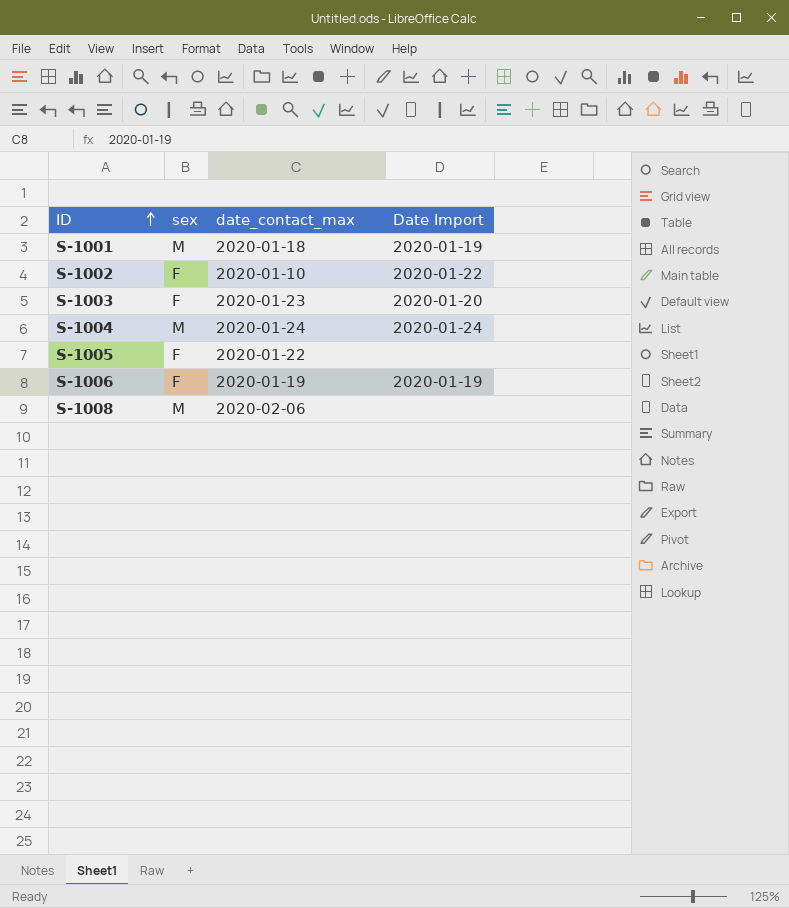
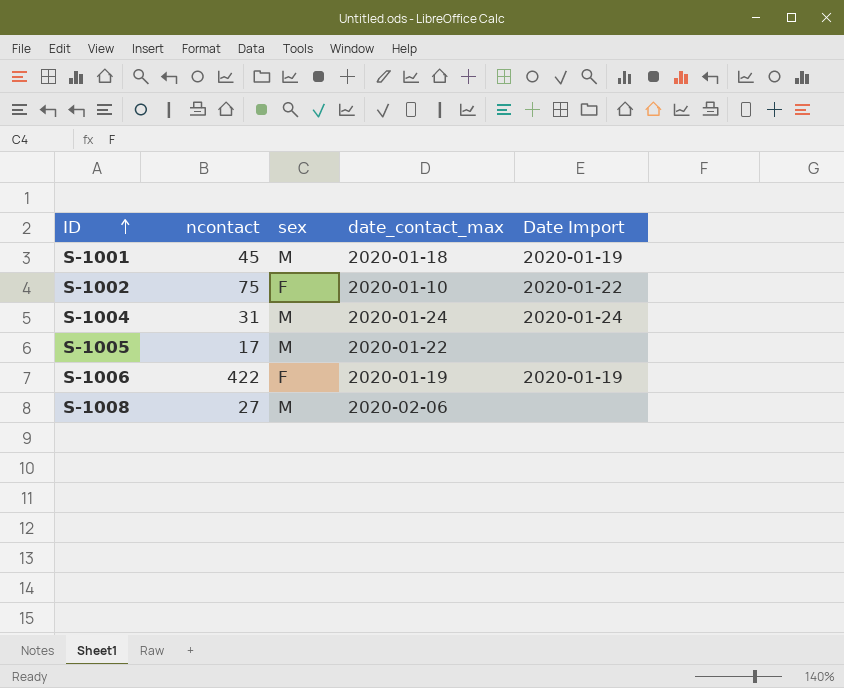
column ncontact | position: none -> 2
row S-1003: F | 2020-01-23 | 2020-01-20 -> none
S-1005 | sex: F -> M

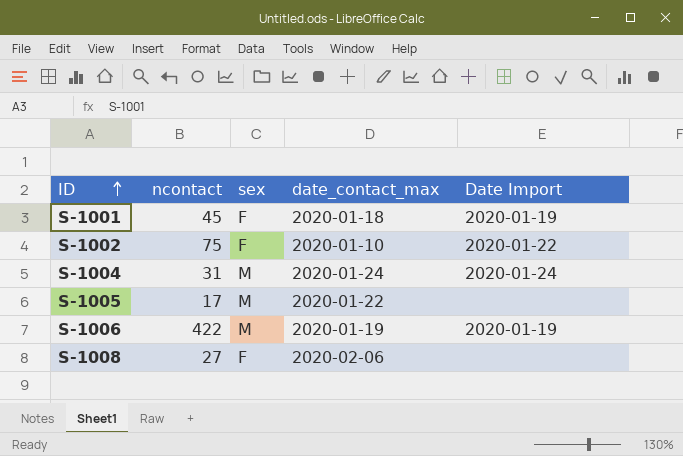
S-1001 | sex: M -> F
S-1006 | sex: F -> M
S-1008 | sex: M -> F

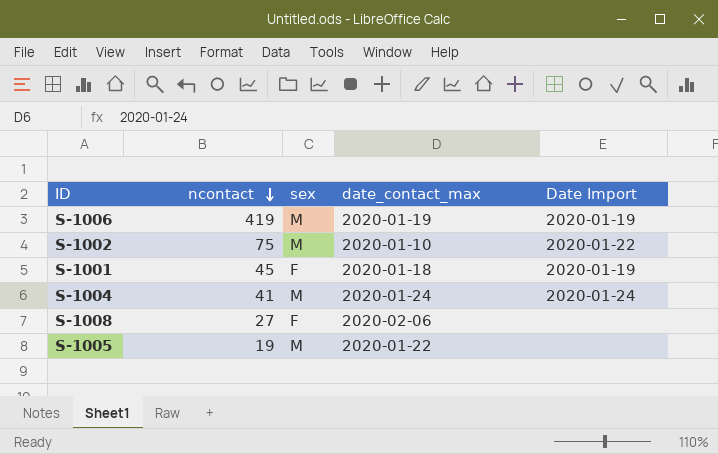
row order: ID ascending -> ncontact descending
S-1006 | ncontact: 422 -> 419
S-1002 | sex: F -> M
S-1004 | ncontact: 31 -> 41
S-1005 | ncontact: 17 -> 19

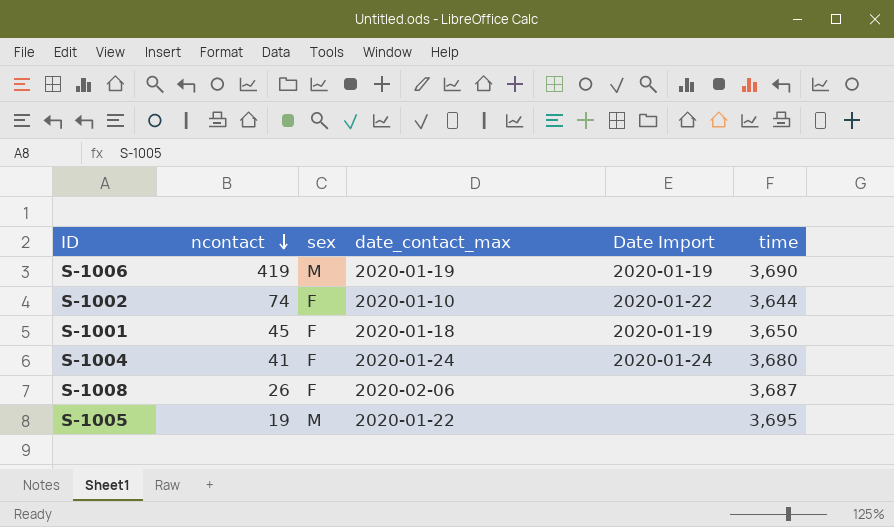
column time | position: none -> 6
S-1002 | ncontact: 75 -> 74
S-1002 | sex: M -> F
S-1004 | sex: M -> F
S-1008 | ncontact: 27 -> 26

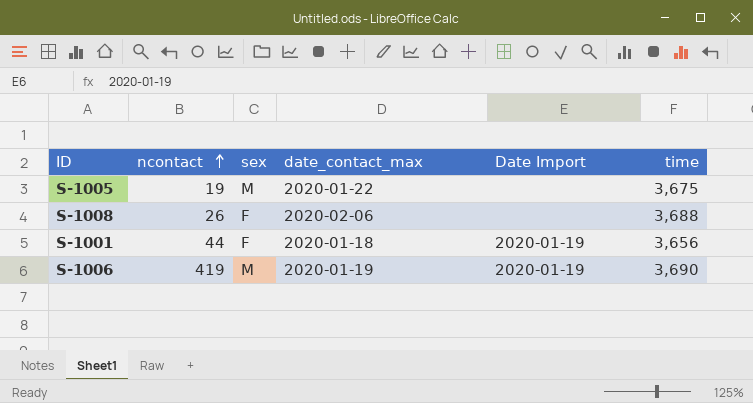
row order: ncontact descending -> ncontact ascending
row S-1002: 74 | F | 2020-01-10 | 2020-01-22 | 3,644 -> none
row S-1004: 41 | F | 2020-01-24 | 2020-01-24 | 3,680 -> none
S-1005 | time: 3,695 -> 3,675
S-1008 | time: 3,687 -> 3,688
S-1001 | ncontact: 45 -> 44
S-1001 | time: 3,650 -> 3,656

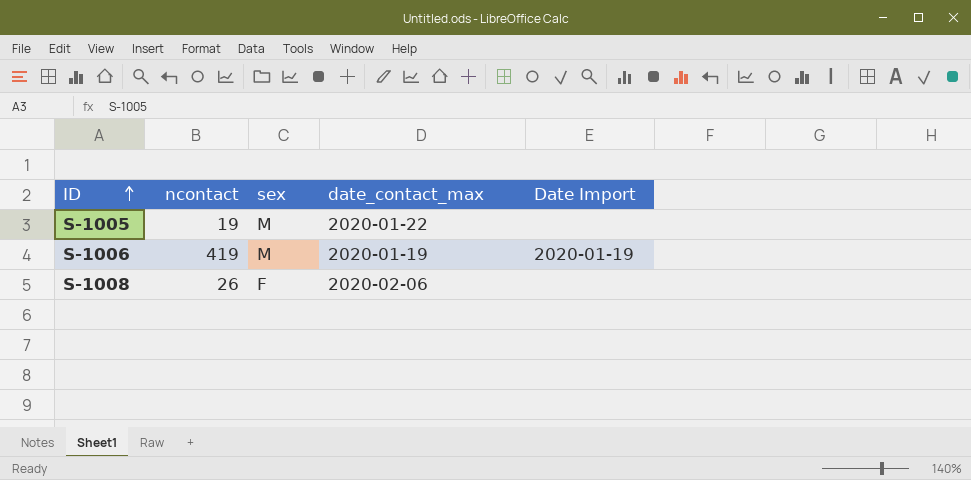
row order: ncontact ascending -> ID ascending
column time | position: 6 -> none
row S-1001: 44 | F | 2020-01-18 | 2020-01-19 | 3,656 -> none

